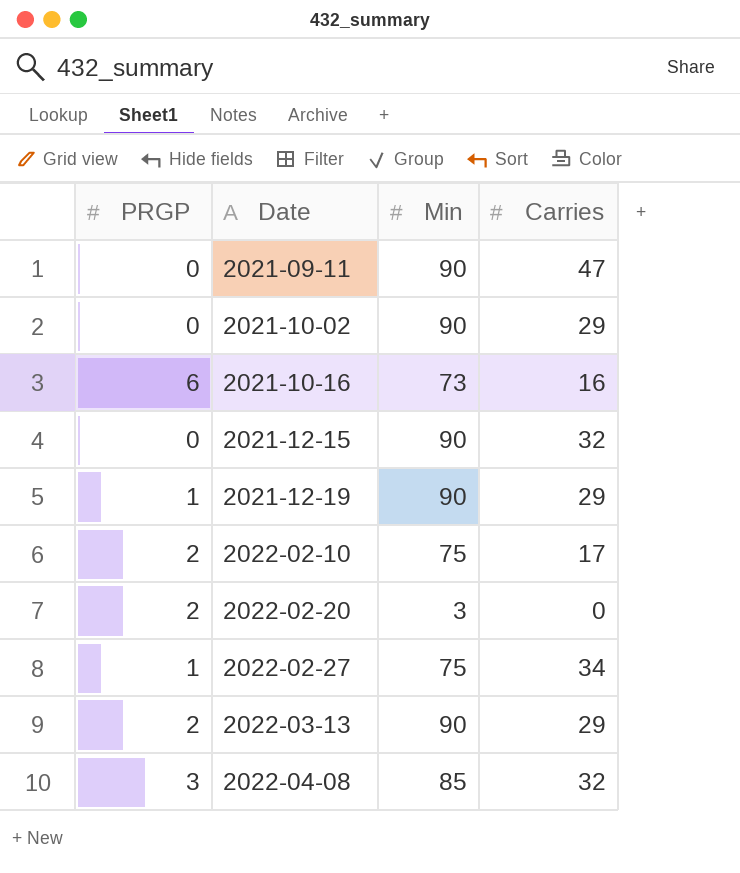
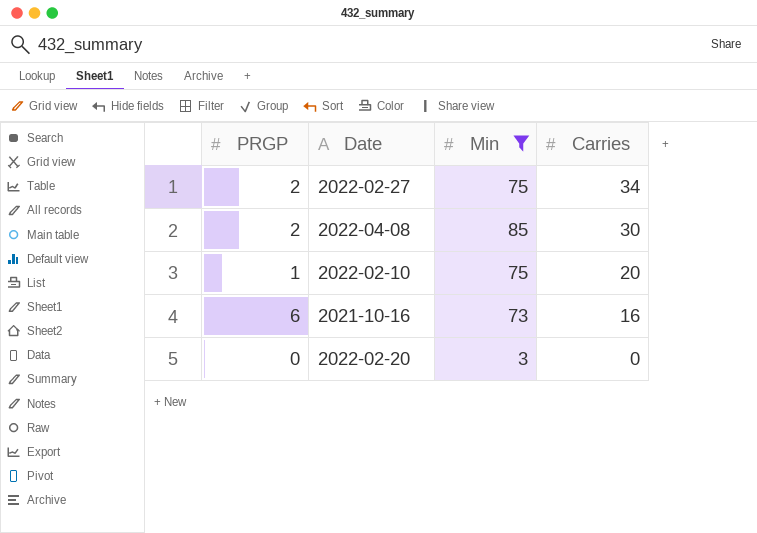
filter: none -> Min != 90
row order: Date ascending -> Carries descending
2022-02-27 | PRGP: 1 -> 2
2022-04-08 | PRGP: 3 -> 2
2022-04-08 | Carries: 32 -> 30
2022-02-10 | PRGP: 2 -> 1
2022-02-10 | Carries: 17 -> 20
2022-02-20 | PRGP: 2 -> 0

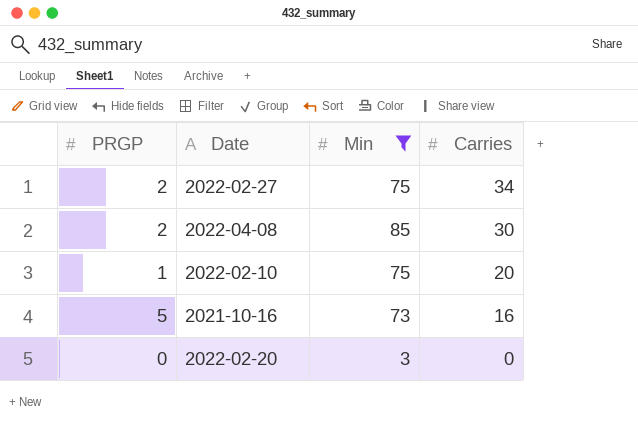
2021-10-16 | PRGP: 6 -> 5

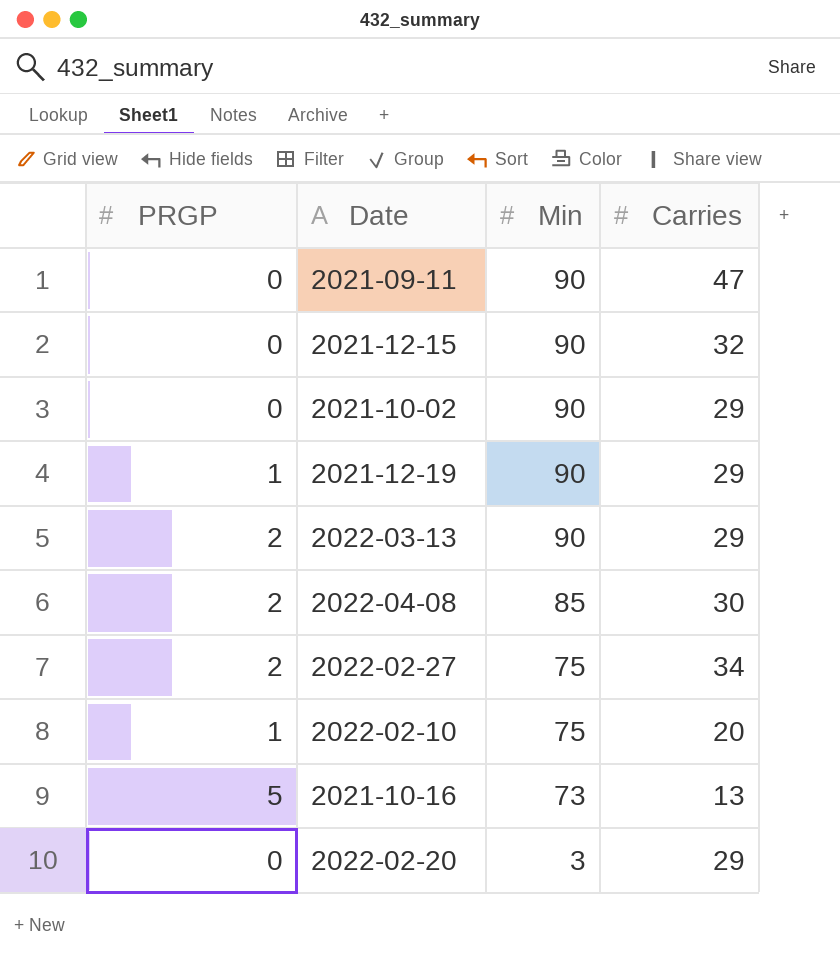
filter: Min != 90 -> none
row order: Carries descending -> Min descending
2021-10-16 | Carries: 16 -> 13
2022-02-20 | Carries: 0 -> 29

